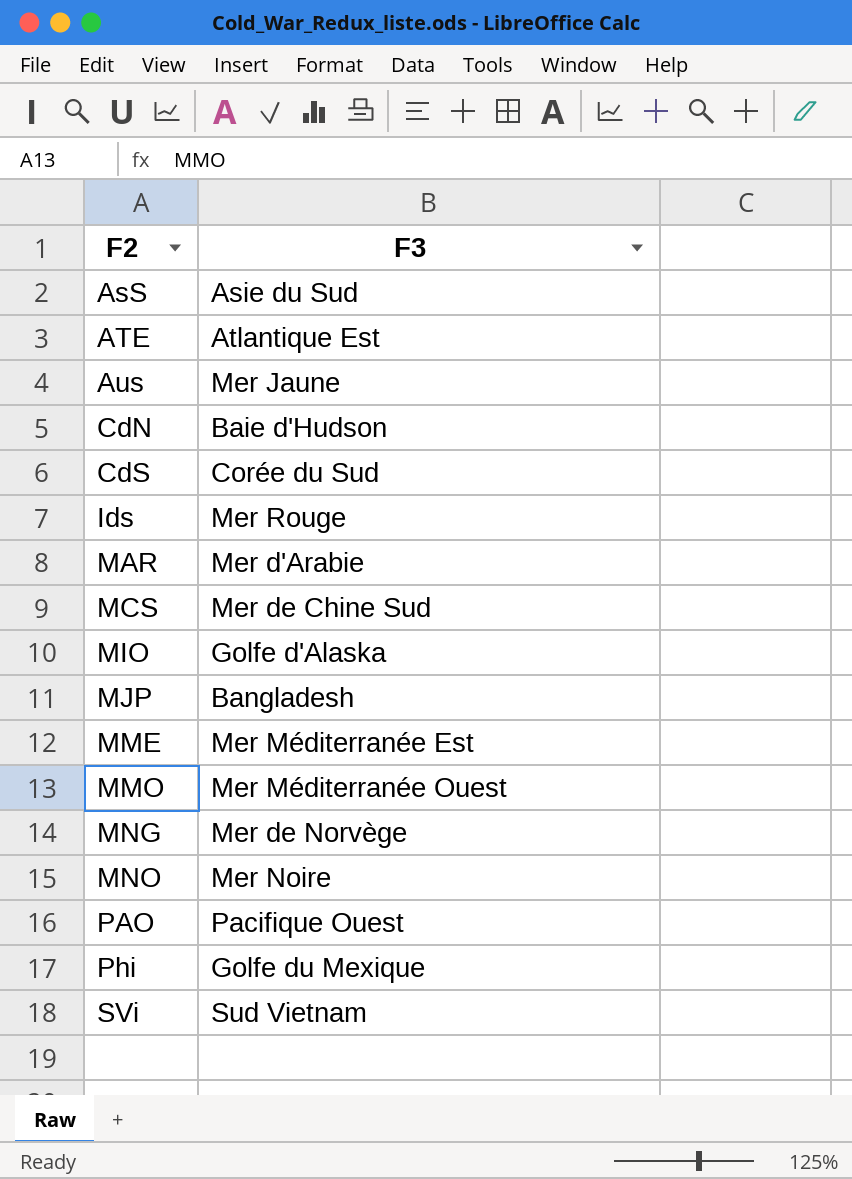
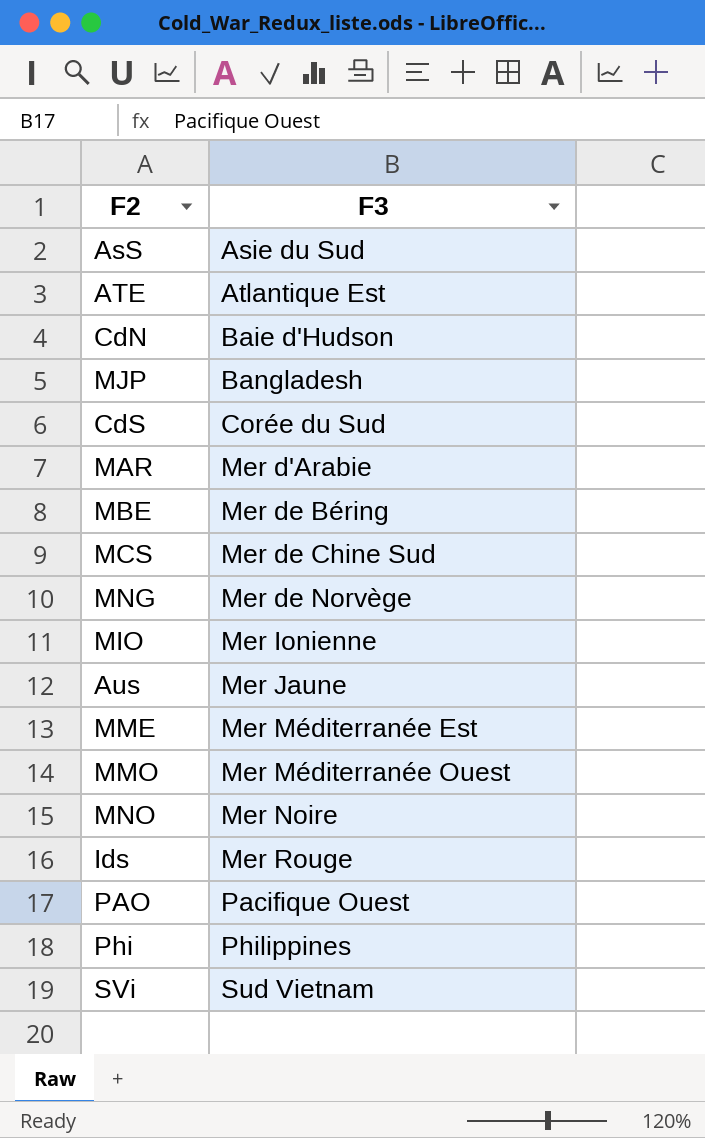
row order: F2 ascending -> F3 ascending
row MBE: none -> Mer de Béring
MIO | F3: Golfe d'Alaska -> Mer Ionienne
Phi | F3: Golfe du Mexique -> Philippines

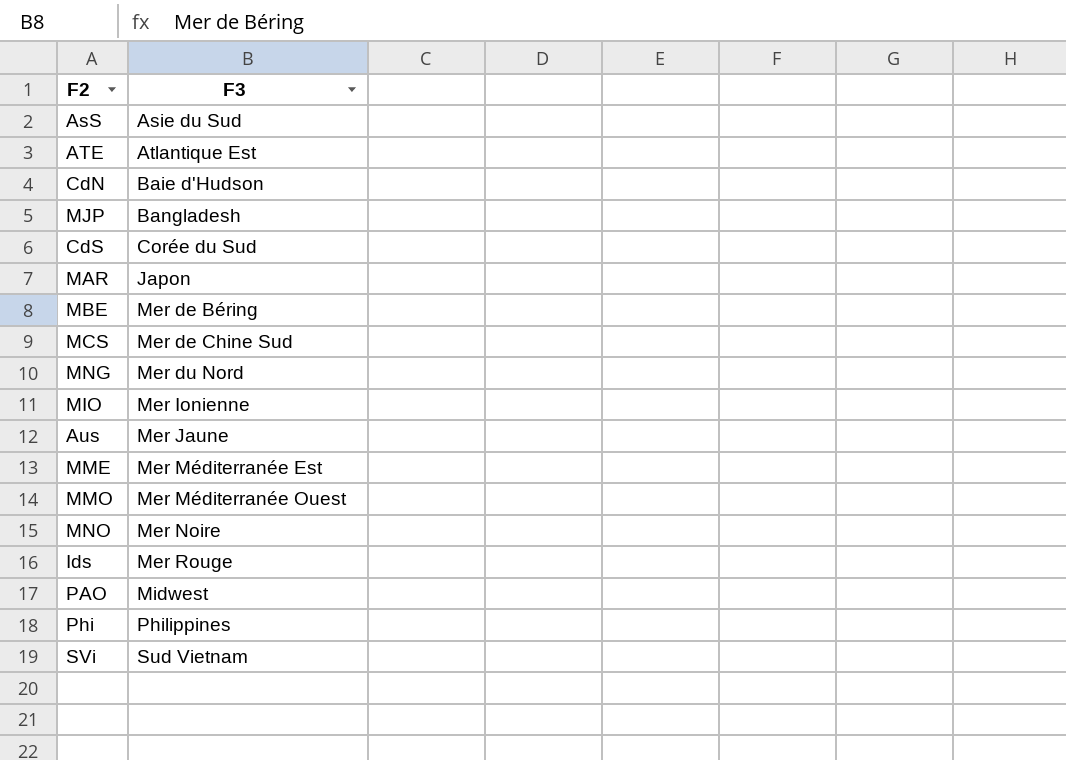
MAR | F3: Mer d'Arabie -> Japon
MNG | F3: Mer de Norvège -> Mer du Nord
PAO | F3: Pacifique Ouest -> Midwest

